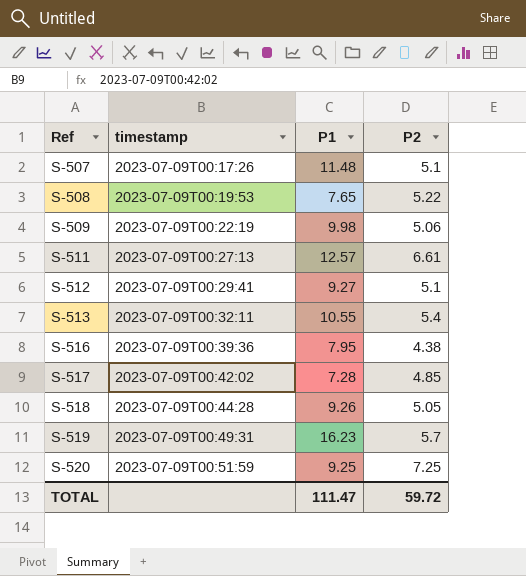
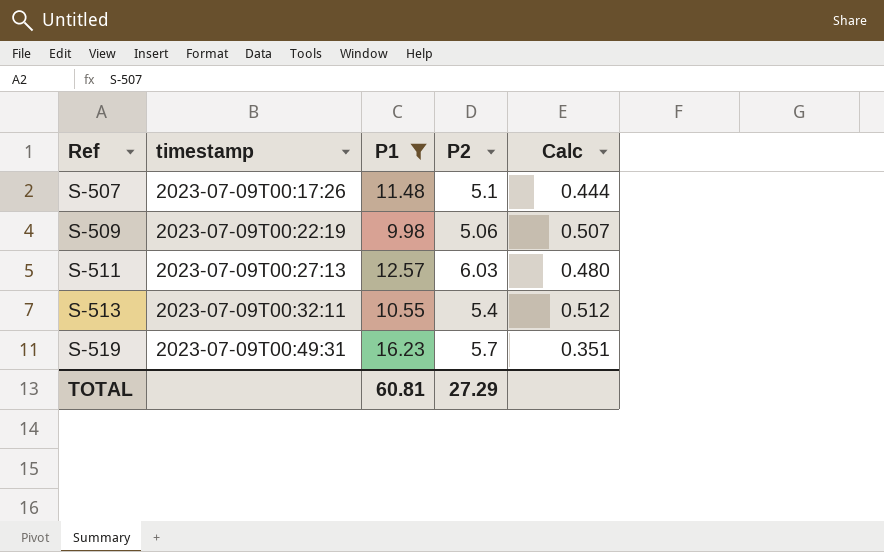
filter: none -> P1 >= 9.98
column Calc | formula: none -> [P2] / [P1]
S-511 | P2: 6.61 -> 6.03
TOTAL | P1: 111.47 -> 60.81
TOTAL | P2: 59.72 -> 27.29

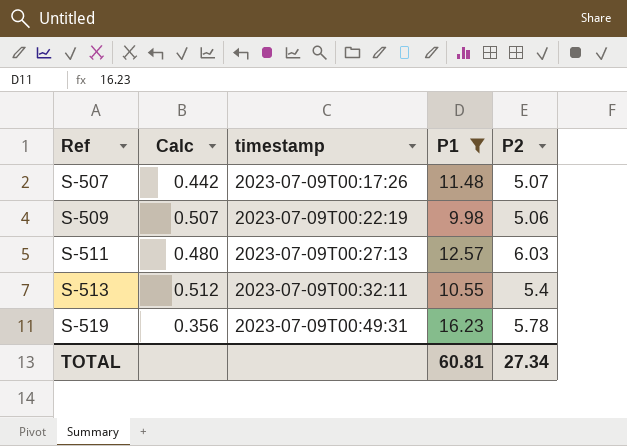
column Calc | position: 5 -> 2
S-507 | Calc: 0.444 -> 0.442
S-507 | P2: 5.1 -> 5.07
S-519 | Calc: 0.351 -> 0.356
S-519 | P2: 5.7 -> 5.78
TOTAL | P2: 27.29 -> 27.34

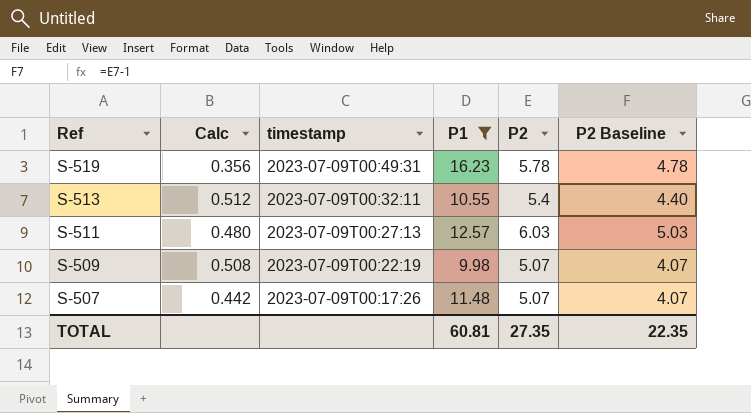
row order: Ref ascending -> Ref descending
column P2 Baseline | formula: none -> [P2] - 1
S-509 | Calc: 0.507 -> 0.508
S-509 | P2: 5.06 -> 5.07
TOTAL | P2: 27.34 -> 27.35

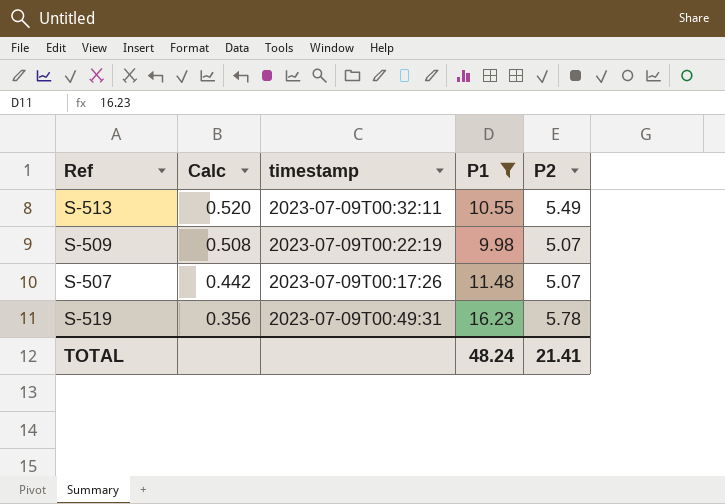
row order: Ref descending -> Calc descending
column P2 Baseline | formula: [P2] - 1 -> none
row S-511: 0.480 | 2023-07-09T00:27:13 | 12.57 | 6.03 | 5.03 -> none
S-513 | Calc: 0.512 -> 0.520
S-513 | P2: 5.4 -> 5.49
TOTAL | P1: 60.81 -> 48.24
TOTAL | P2: 27.35 -> 21.41

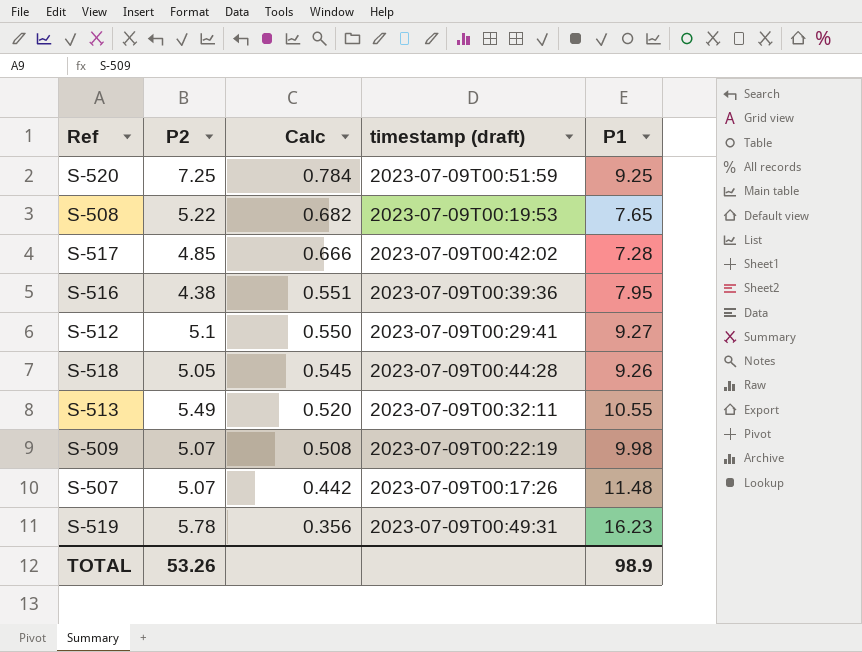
filter: P1 >= 9.98 -> none
column P2 | position: 5 -> 2
column name: timestamp -> timestamp (draft)
TOTAL | P2: 21.41 -> 53.26
TOTAL | P1: 48.24 -> 98.9

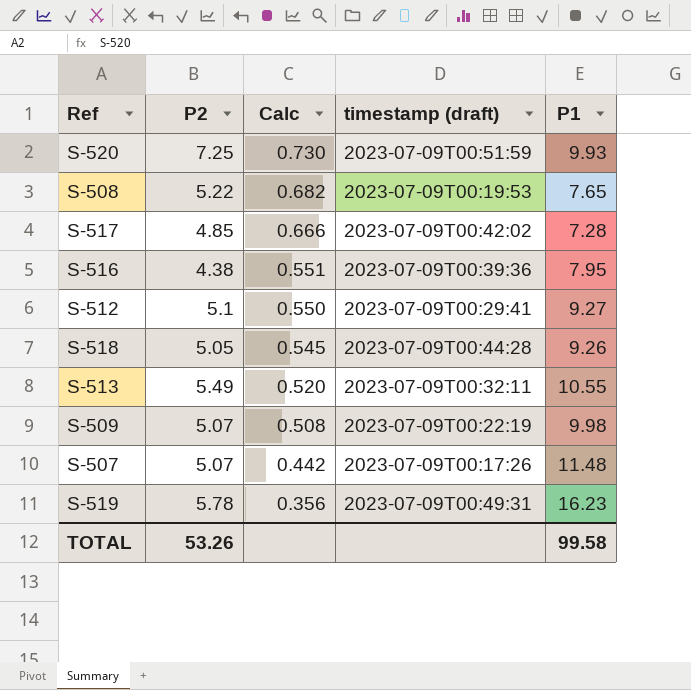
S-520 | Calc: 0.784 -> 0.730
S-520 | P1: 9.25 -> 9.93
TOTAL | P1: 98.9 -> 99.58

